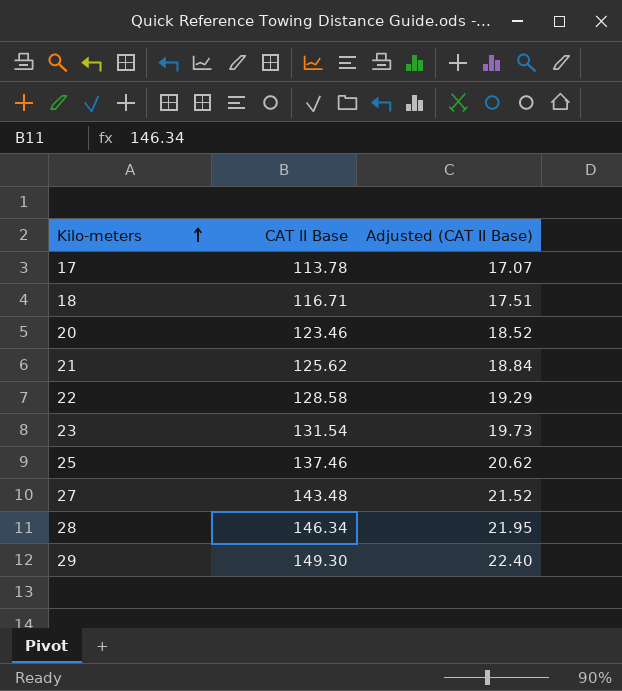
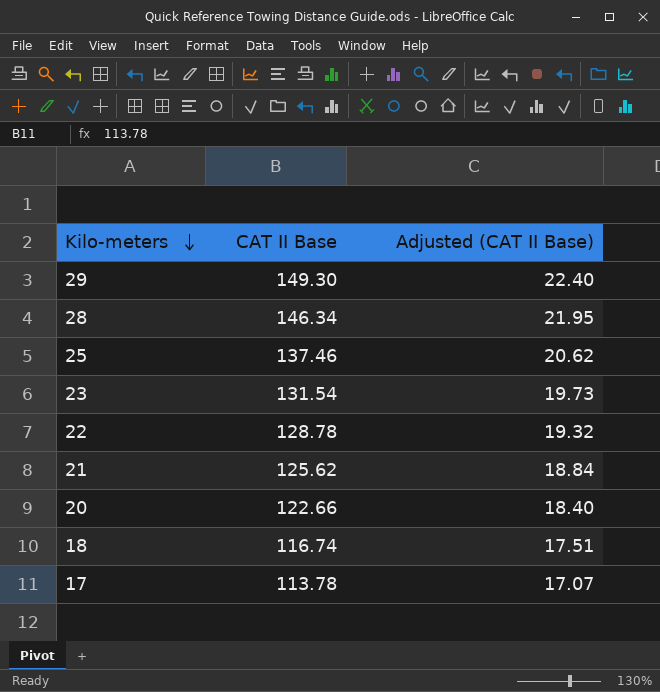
row order: Kilo-meters ascending -> Kilo-meters descending
row 27: 143.48 | 21.52 -> none
22 | CAT II Base: 128.58 -> 128.78
22 | Adjusted (CAT II Base): 19.29 -> 19.32
20 | CAT II Base: 123.46 -> 122.66
20 | Adjusted (CAT II Base): 18.52 -> 18.40
18 | CAT II Base: 116.71 -> 116.74

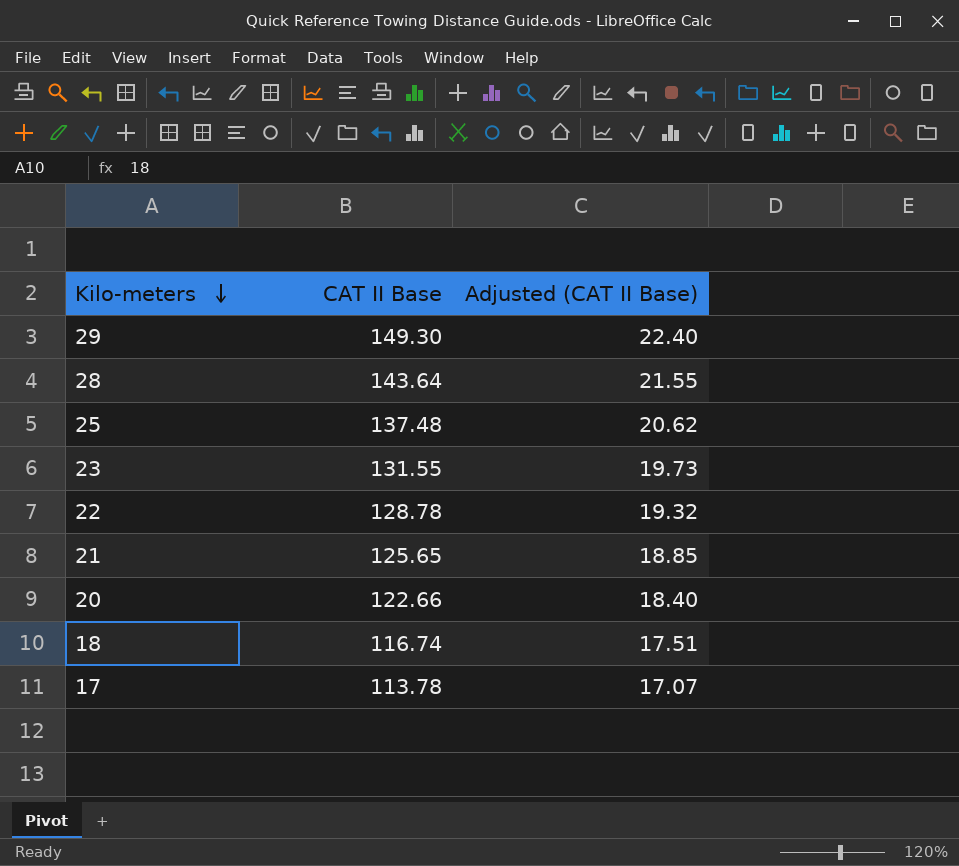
28 | CAT II Base: 146.34 -> 143.64
28 | Adjusted (CAT II Base): 21.95 -> 21.55
25 | CAT II Base: 137.46 -> 137.48
23 | CAT II Base: 131.54 -> 131.55
21 | CAT II Base: 125.62 -> 125.65
21 | Adjusted (CAT II Base): 18.84 -> 18.85

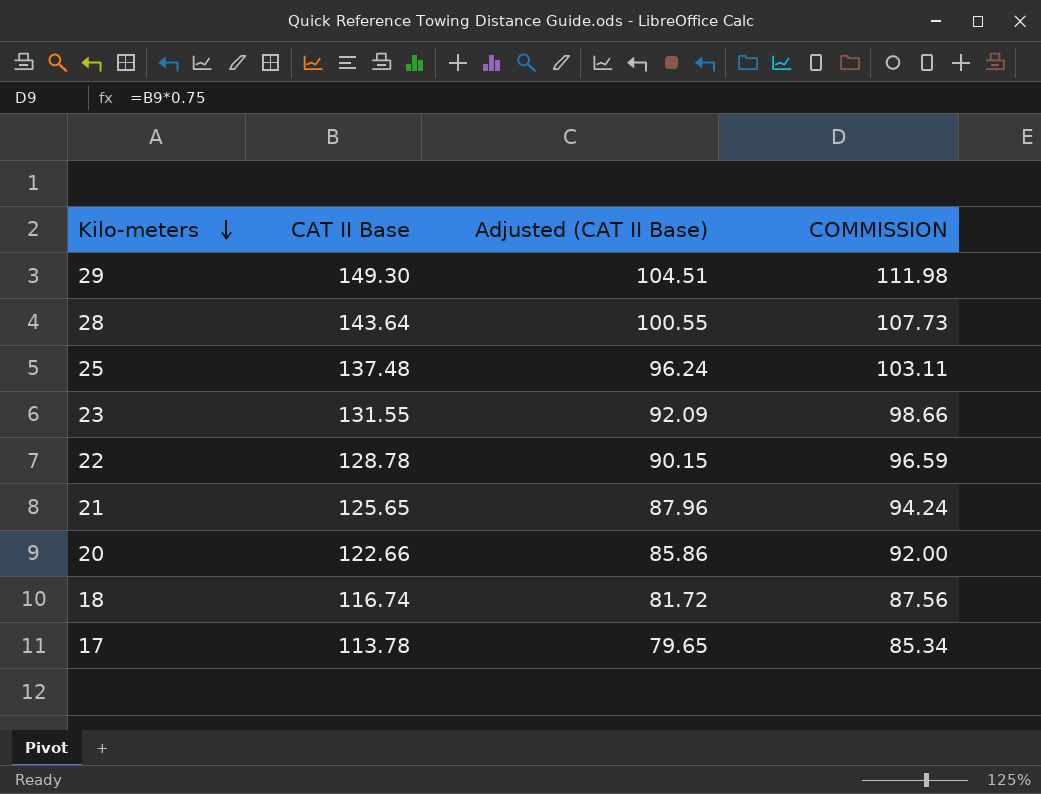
column Adjusted (CAT II Base) | formula: [CAT II Base] * 0.15 -> [CAT II Base] * 0.7
column COMMISSION | formula: none -> [CAT II Base] * 0.75

